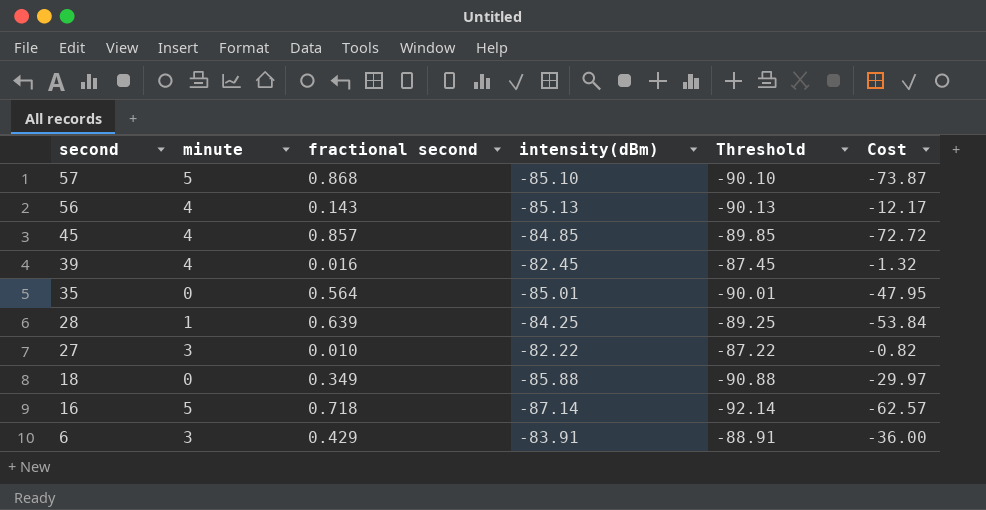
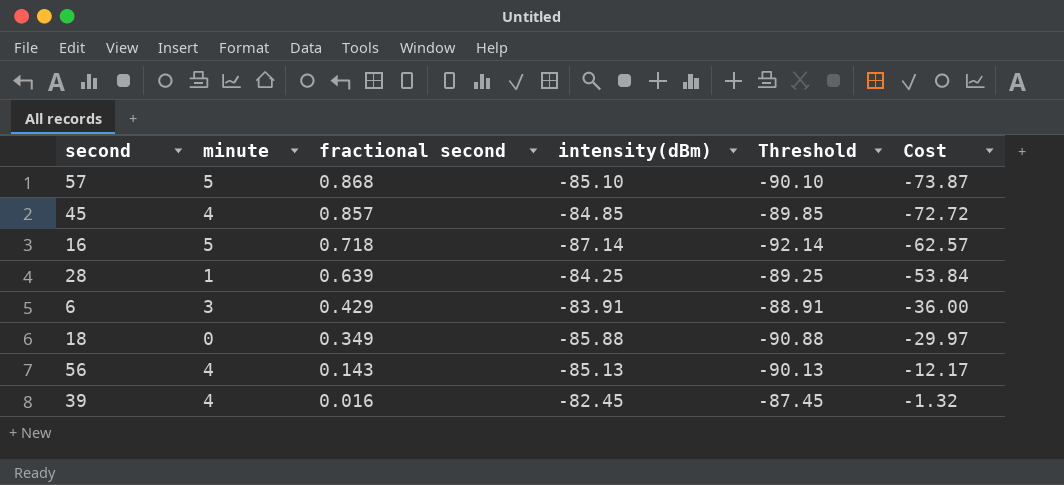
row order: second descending -> fractional second descending
row 35: 0 | 0.564 | -85.01 | -90.01 | -47.95 -> none
row 27: 3 | 0.010 | -82.22 | -87.22 | -0.82 -> none

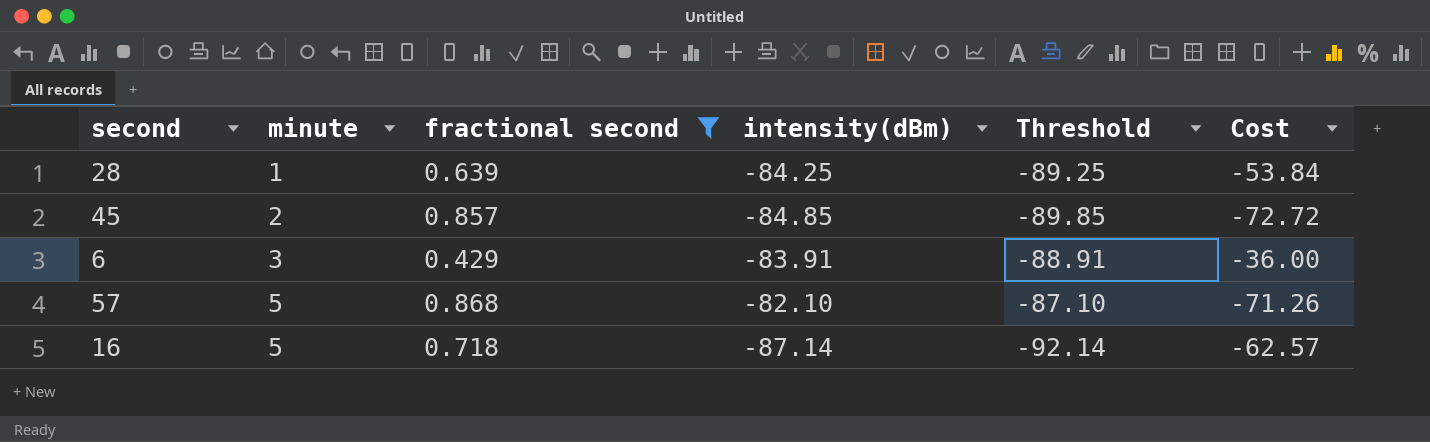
filter: none -> fractional second >= 0.429
row order: fractional second descending -> minute ascending
45 | minute: 4 -> 2
57 | intensity(dBm): -85.10 -> -82.10
57 | Threshold: -90.10 -> -87.10
57 | Cost: -73.87 -> -71.26

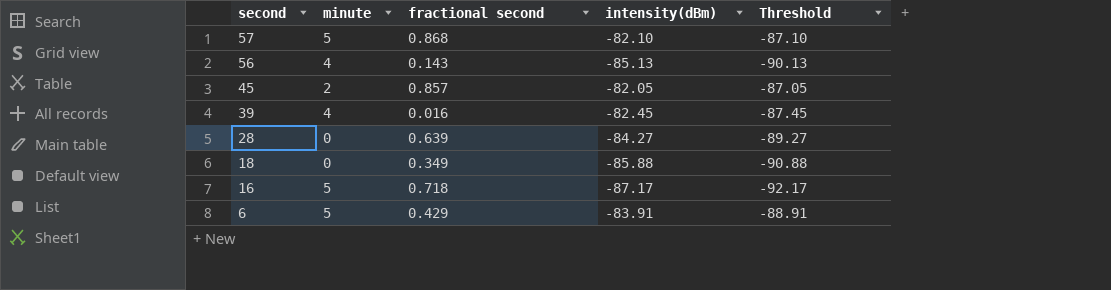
filter: fractional second >= 0.429 -> none
row order: minute ascending -> second descending
column Cost | formula: [fractional second] * [intensity(dBm)] -> none
45 | intensity(dBm): -84.85 -> -82.05
45 | Threshold: -89.85 -> -87.05
28 | minute: 1 -> 0
28 | intensity(dBm): -84.25 -> -84.27
28 | Threshold: -89.25 -> -89.27
16 | intensity(dBm): -87.14 -> -87.17
16 | Threshold: -92.14 -> -92.17
6 | minute: 3 -> 5

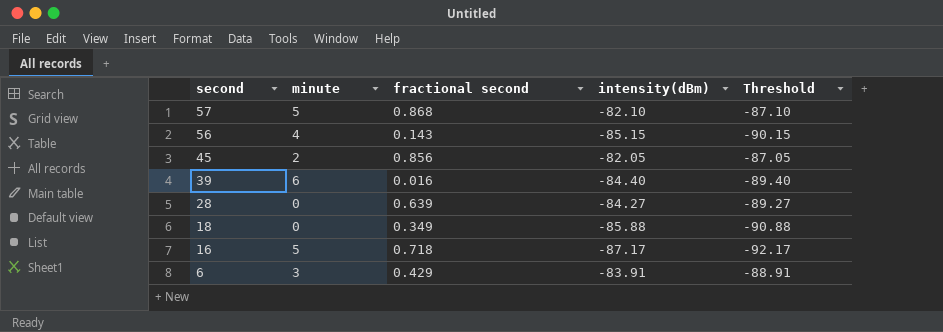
56 | intensity(dBm): -85.13 -> -85.15
56 | Threshold: -90.13 -> -90.15
45 | fractional second: 0.857 -> 0.856
39 | minute: 4 -> 6
39 | intensity(dBm): -82.45 -> -84.40
39 | Threshold: -87.45 -> -89.40
6 | minute: 5 -> 3

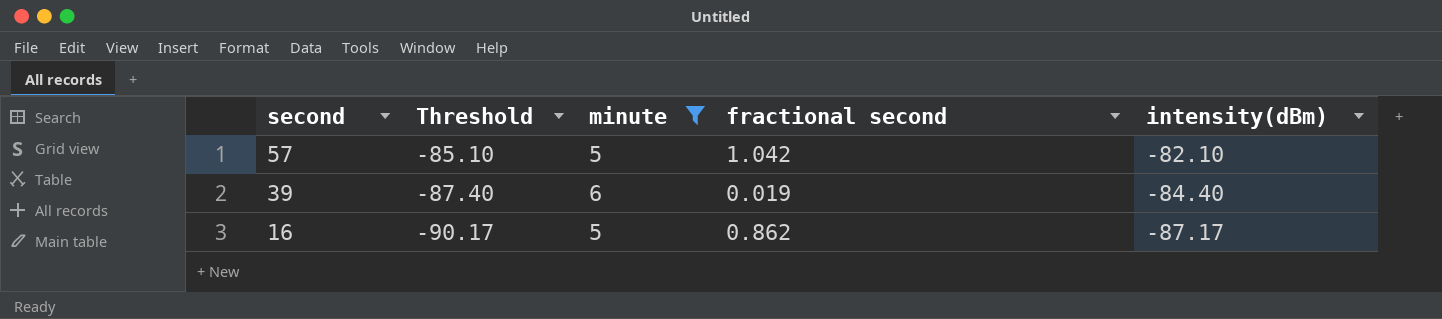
filter: none -> minute >= 5
column Threshold | formula: [intensity(dBm)] - 5 -> [intensity(dBm)] - 3
column Threshold | position: 5 -> 2
57 | fractional second: 0.868 -> 1.042
39 | fractional second: 0.016 -> 0.019
16 | fractional second: 0.718 -> 0.862

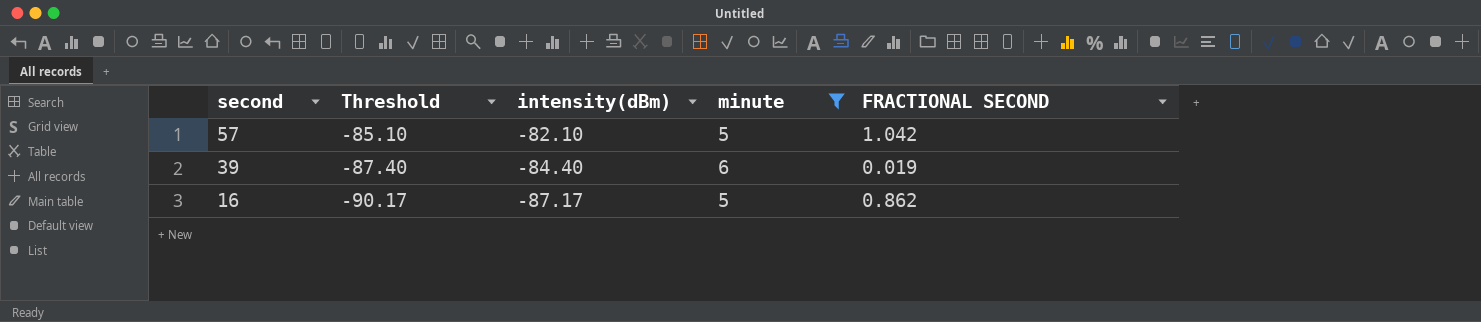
column intensity(dBm) | position: 5 -> 3
column name: fractional second -> FRACTIONAL SECOND

